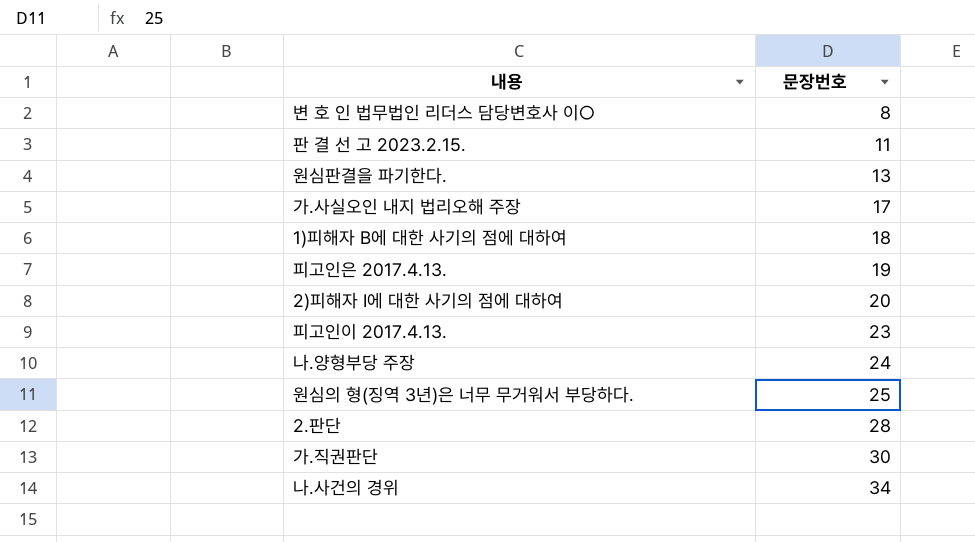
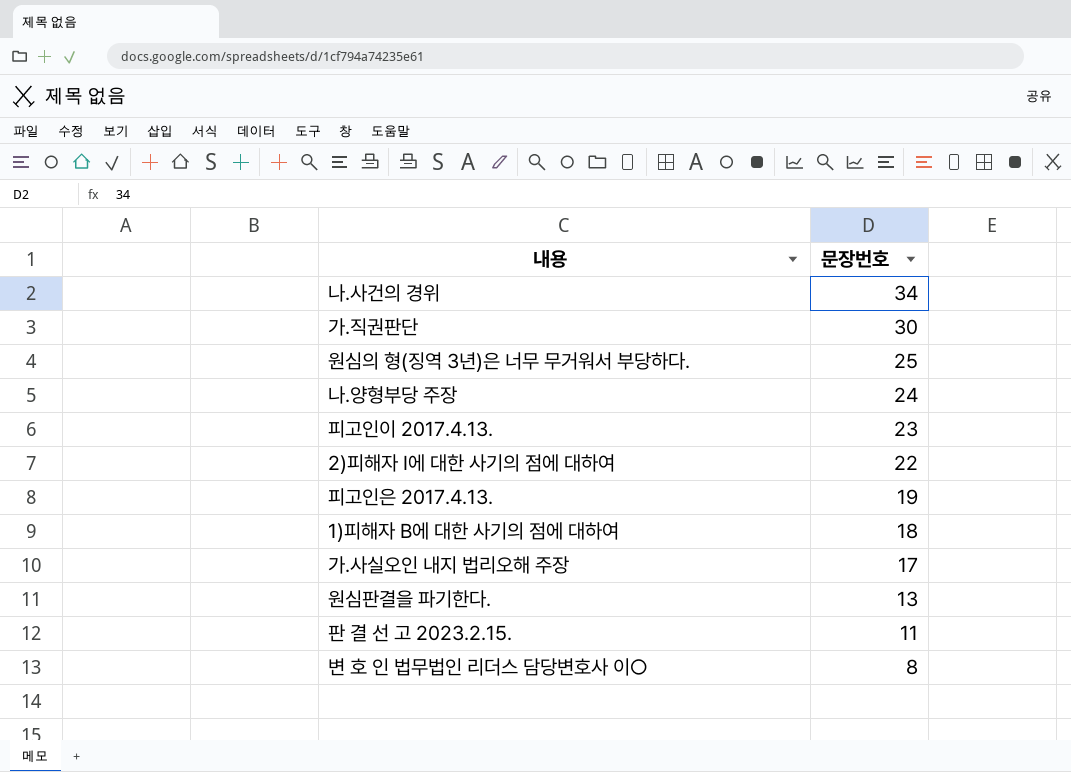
row order: 문장번호 ascending -> 문장번호 descending
row 2.판단: 28 -> none
2)피해자 I에 대한 사기의 점에 대하여 | 문장번호: 20 -> 22

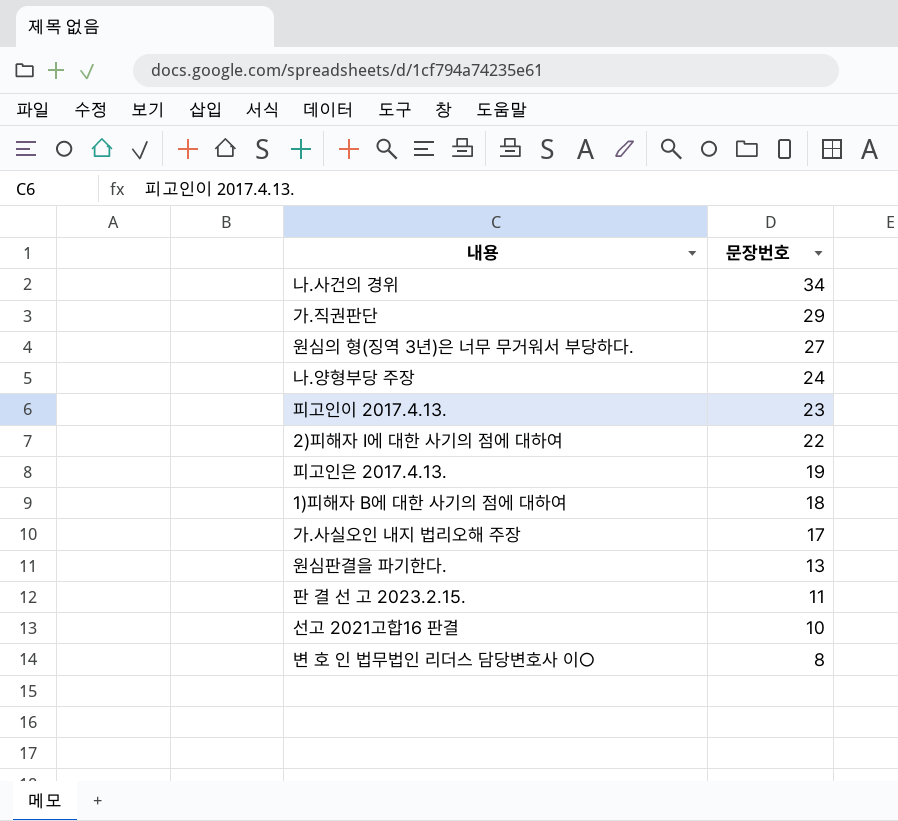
가.직권판단 | 문장번호: 30 -> 29
원심의 형(징역 3년)은 너무 무거워서 부당하다. | 문장번호: 25 -> 27
row 선고 2021고합16 판결: none -> 10

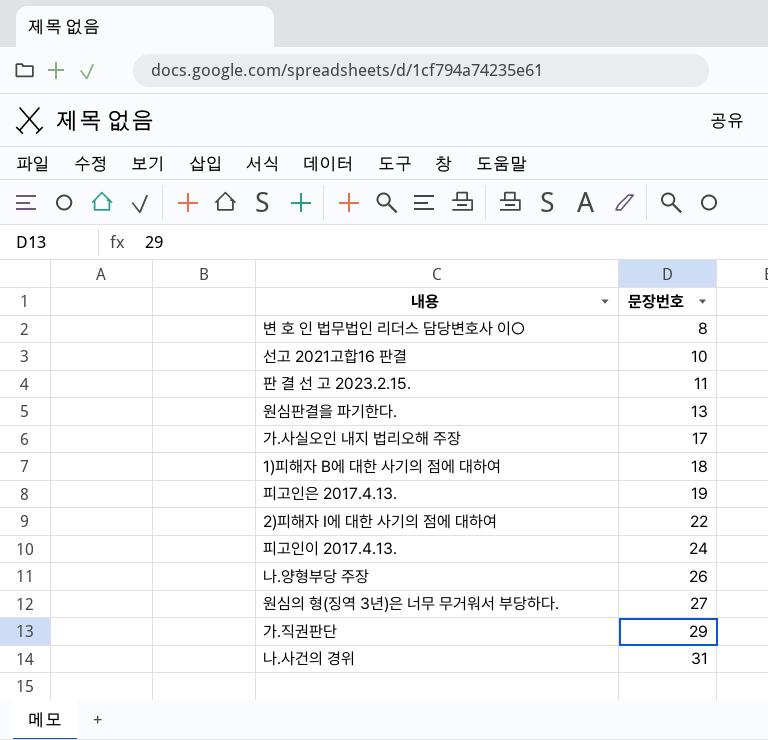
row order: 문장번호 descending -> 문장번호 ascending
피고인이 2017.4.13. | 문장번호: 23 -> 24
나.양형부당 주장 | 문장번호: 24 -> 26
나.사건의 경위 | 문장번호: 34 -> 31

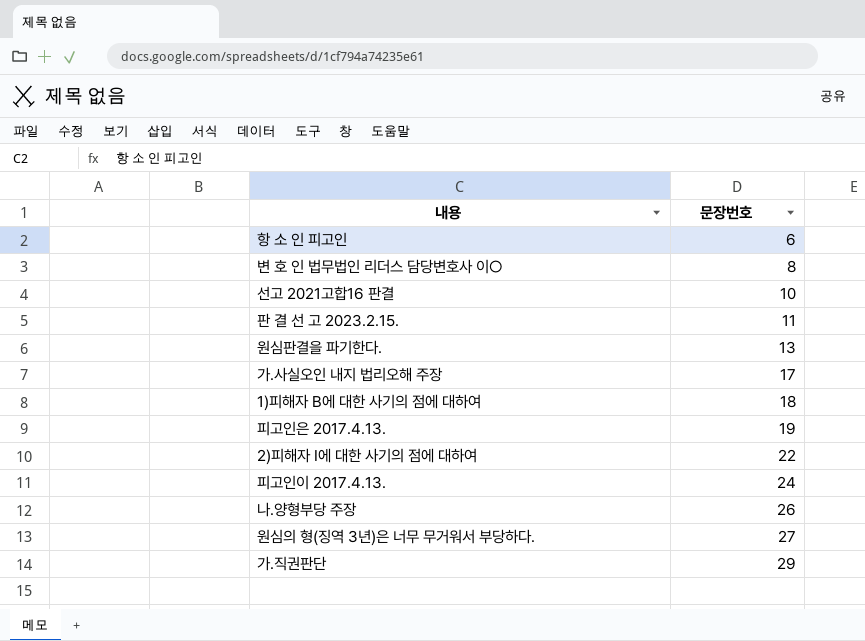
row 나.사건의 경위: 31 -> none
row 항 소 인 피고인: none -> 6

